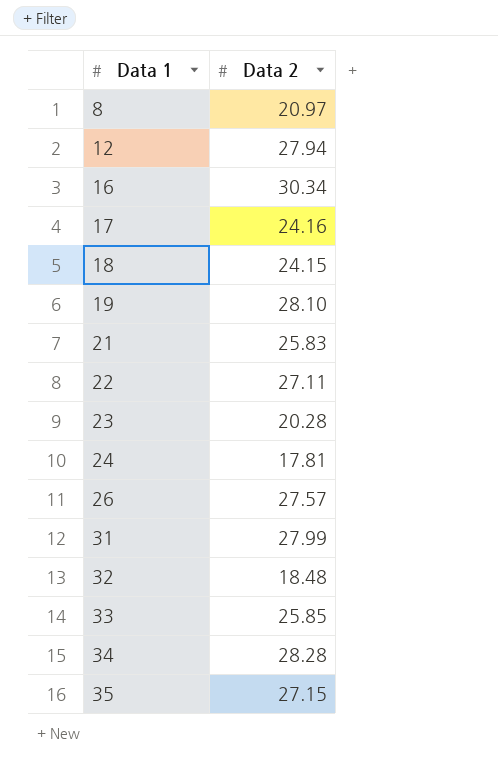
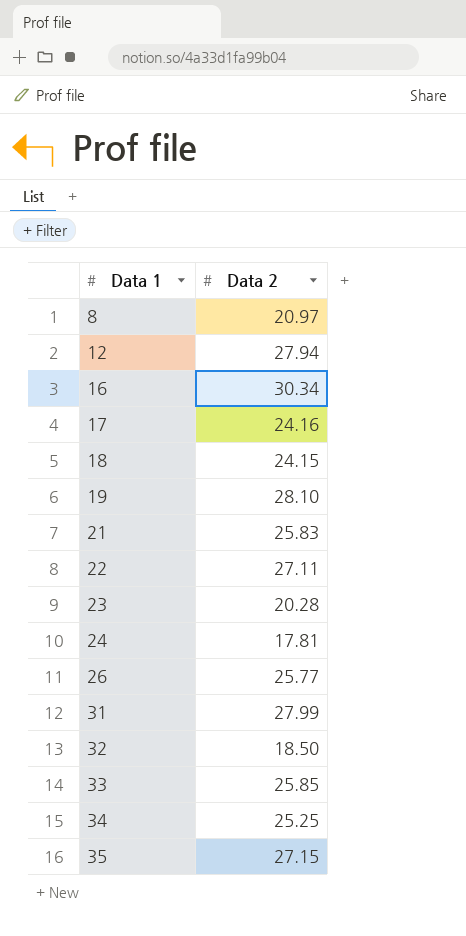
26 | Data 2: 27.57 -> 25.77
32 | Data 2: 18.48 -> 18.50
34 | Data 2: 28.28 -> 25.25

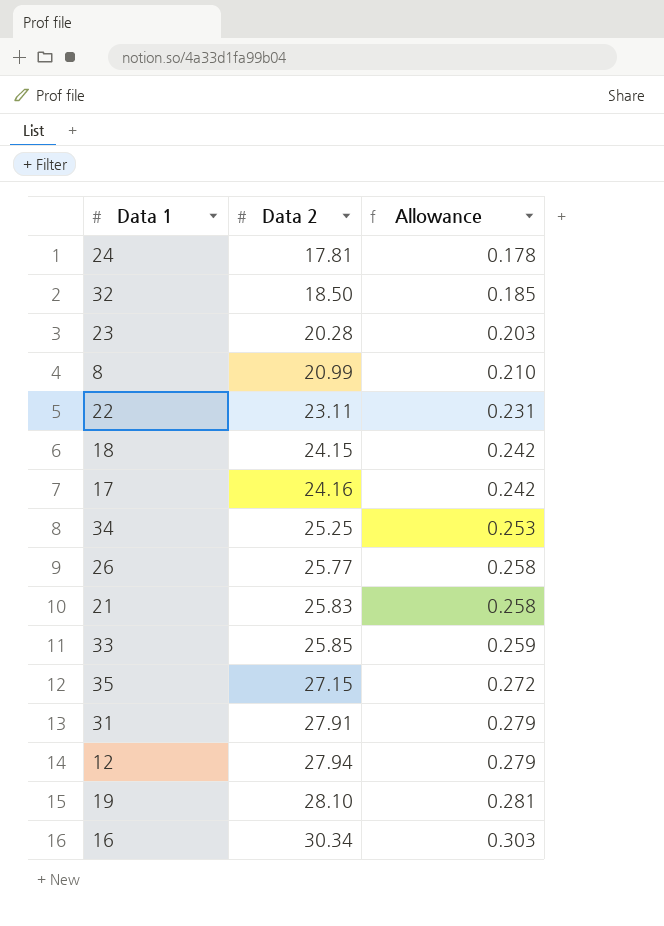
row order: Data 1 ascending -> Data 2 ascending
column Allowance | formula: none -> [Data 2] * 0.01
8 | Data 2: 20.97 -> 20.99
22 | Data 2: 27.11 -> 23.11
31 | Data 2: 27.99 -> 27.91

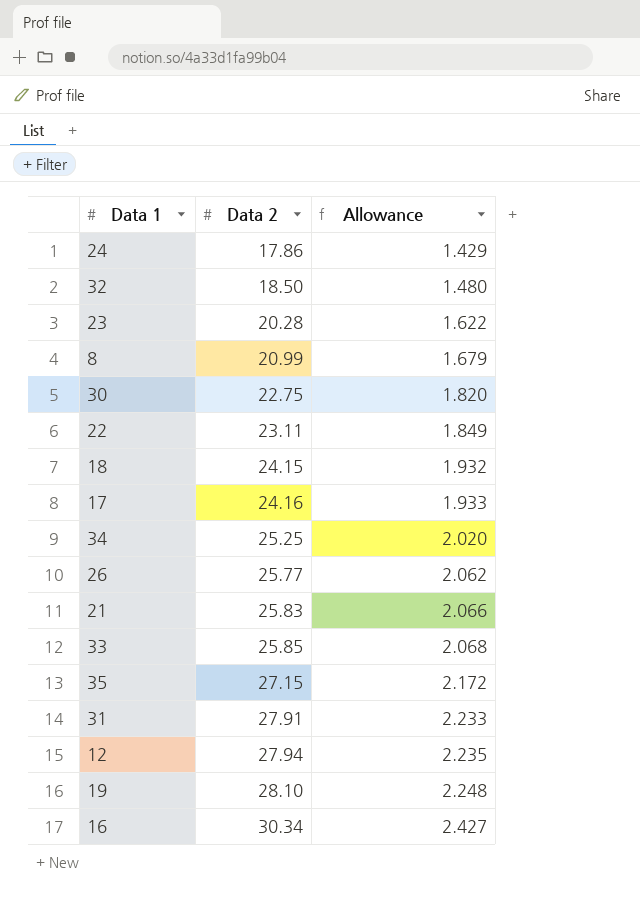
column Allowance | formula: [Data 2] * 0.01 -> [Data 2] * 0.08
24 | Data 2: 17.81 -> 17.86
row 30: none -> 22.75 | 1.820

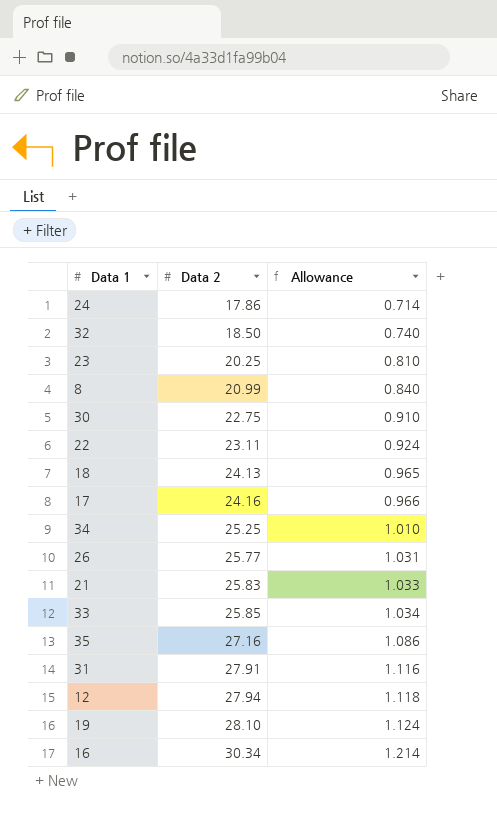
column Allowance | formula: [Data 2] * 0.08 -> [Data 2] * 0.04
23 | Data 2: 20.28 -> 20.25
18 | Data 2: 24.15 -> 24.13
35 | Data 2: 27.15 -> 27.16

